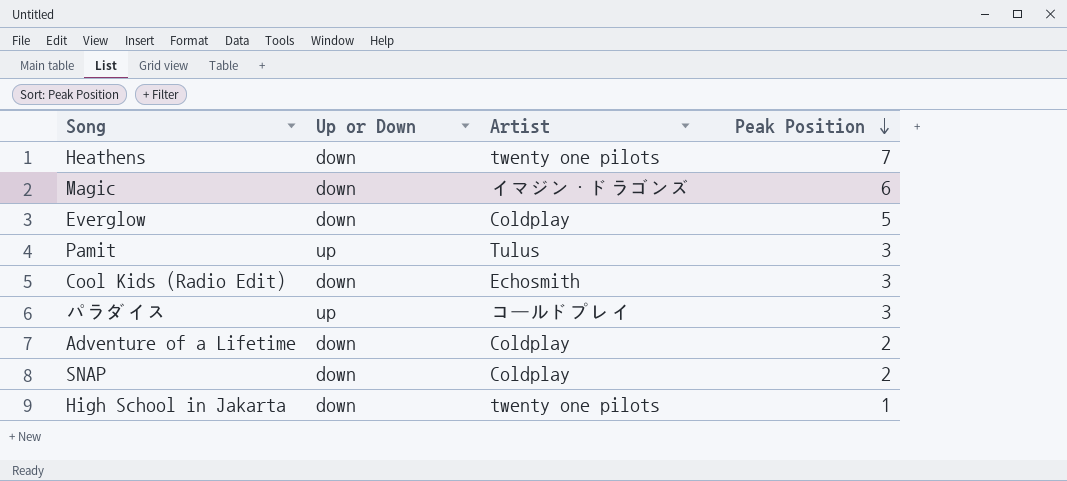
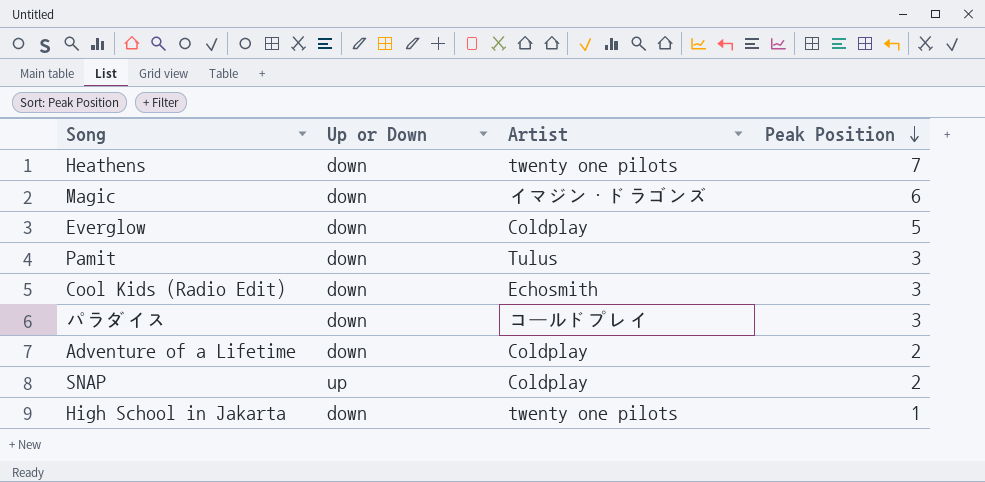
Pamit | Up or Down: up -> down
パラダイス | Up or Down: up -> down
SNAP | Up or Down: down -> up

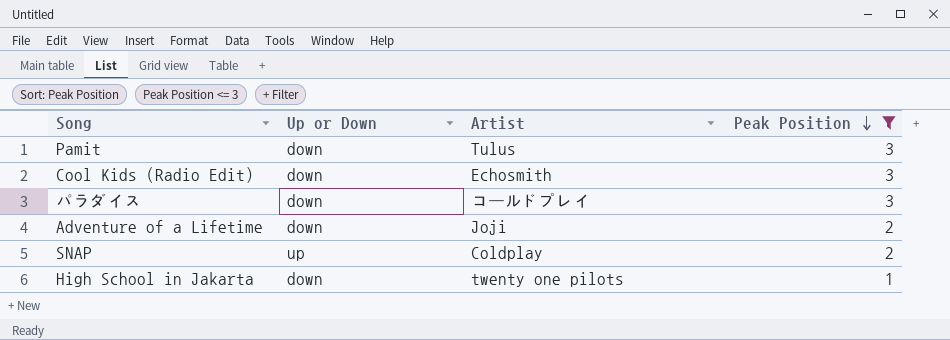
filter: none -> Peak Position <= 3
Adventure of a Lifetime | Artist: Coldplay -> Joji

